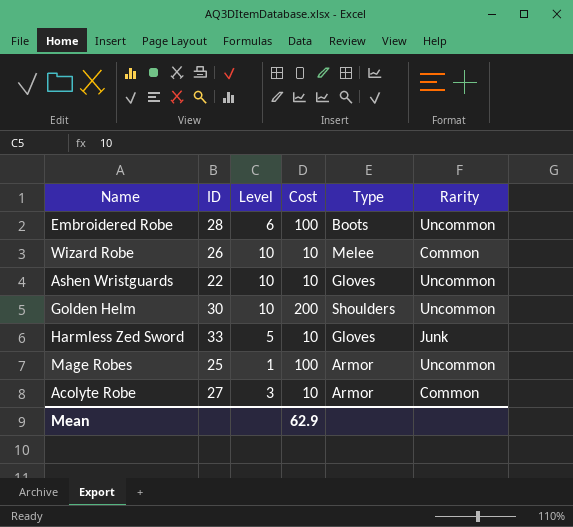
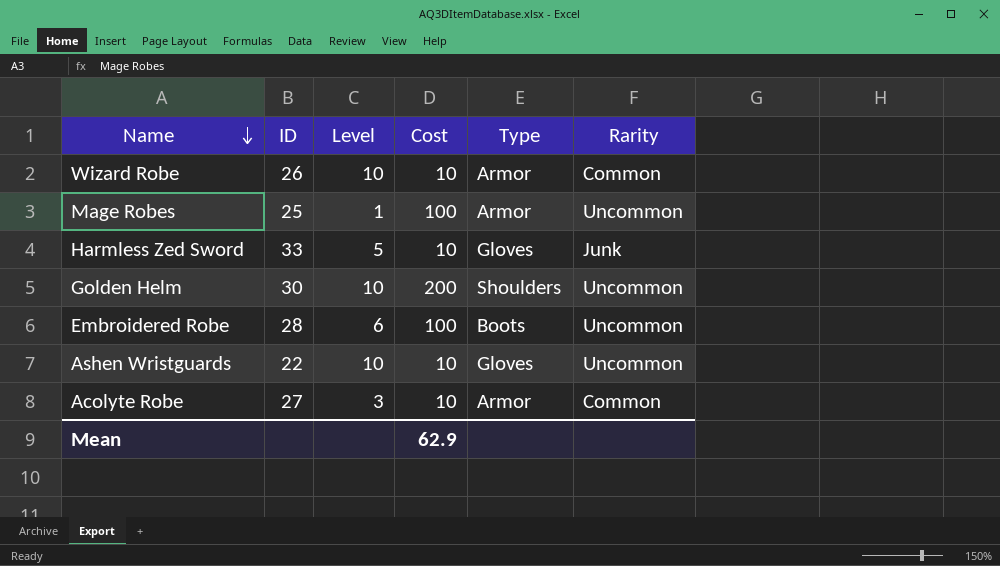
row order: none -> Name descending
Wizard Robe | Type: Melee -> Armor

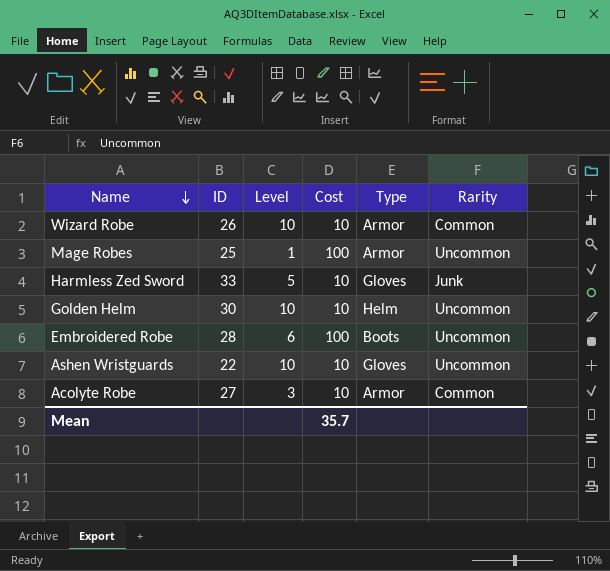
Golden Helm | Cost: 200 -> 10
Golden Helm | Type: Shoulders -> Helm
Mean | Cost: 62.9 -> 35.7

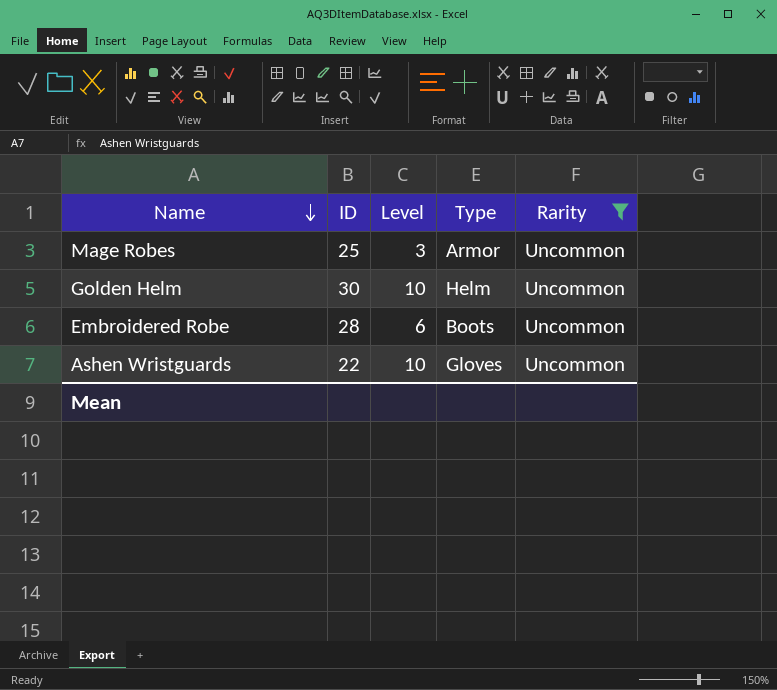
filter: none -> Rarity = Uncommon
column Cost | position: 4 -> none
Mage Robes | Level: 1 -> 3

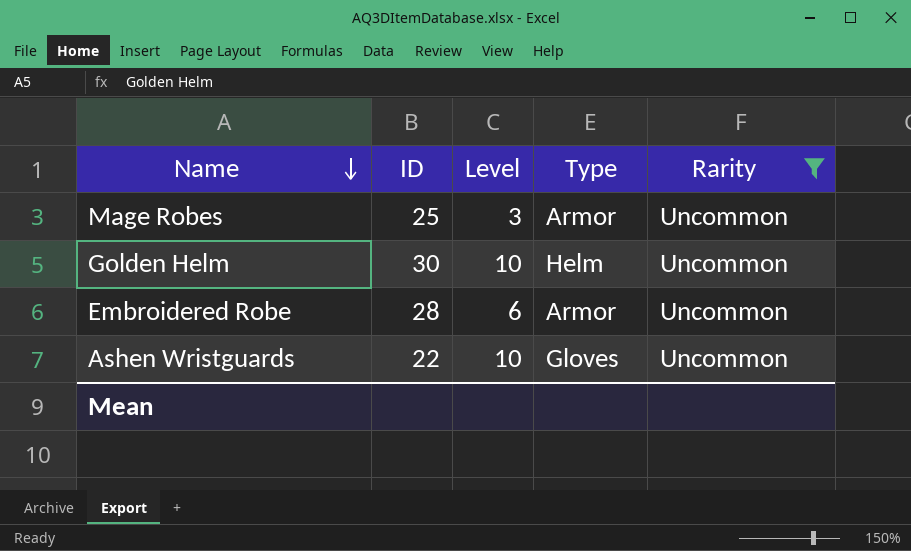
Embroidered Robe | Type: Boots -> Armor

